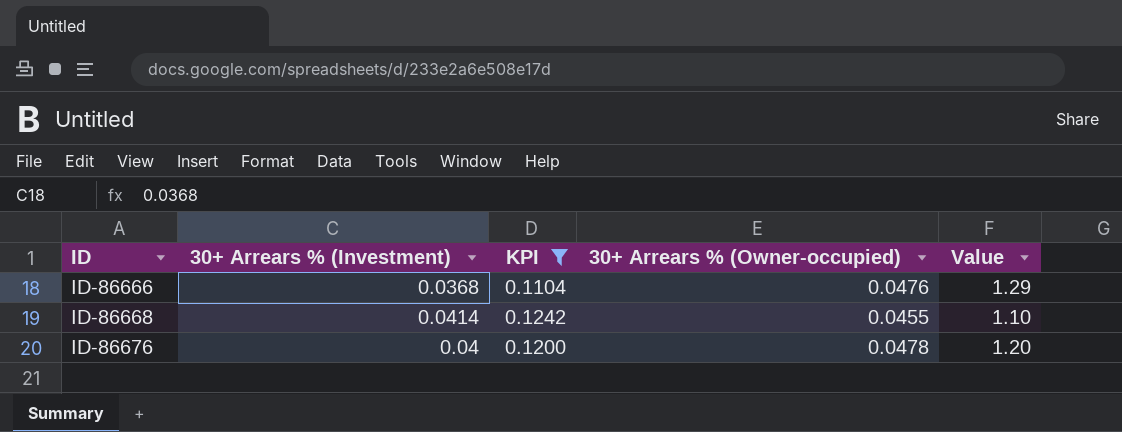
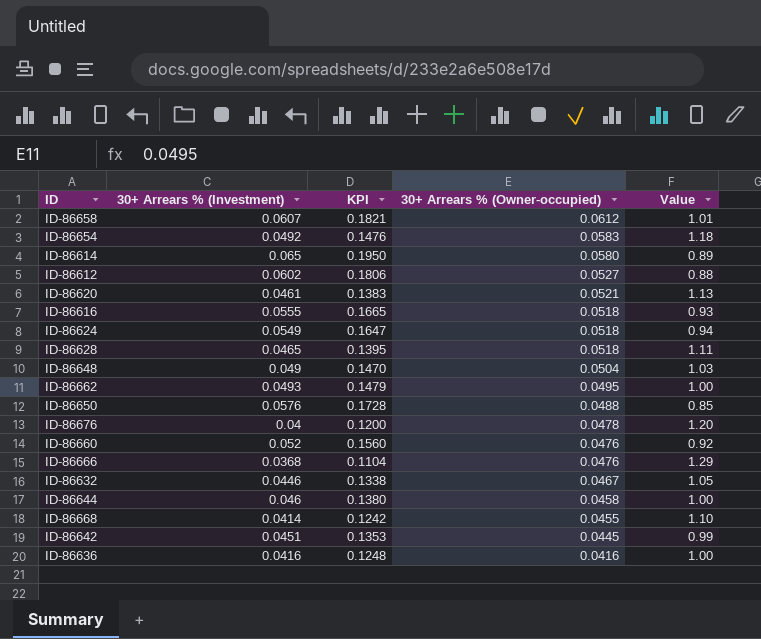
filter: KPI <= 0.1242 -> none
row order: ID ascending -> 30+ Arrears % (Owner-occupied) descending

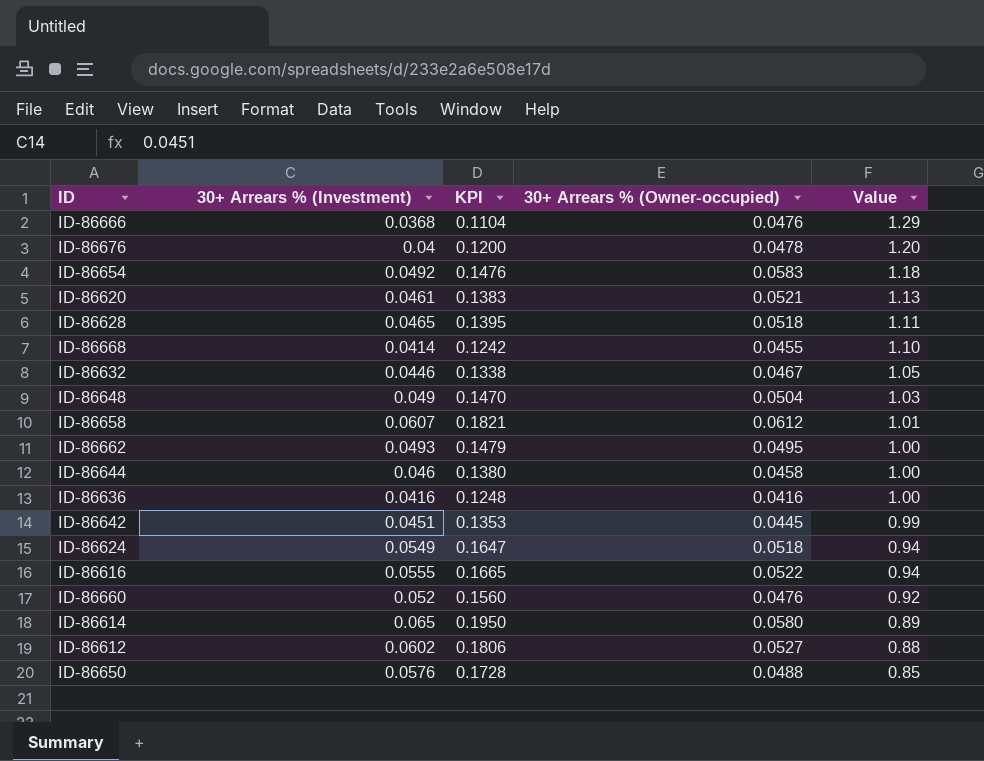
row order: 30+ Arrears % (Owner-occupied) descending -> Value descending
ID-86616 | 30+ Arrears % (Owner-occupied): 0.0518 -> 0.0522
ID-86616 | Value: 0.93 -> 0.94

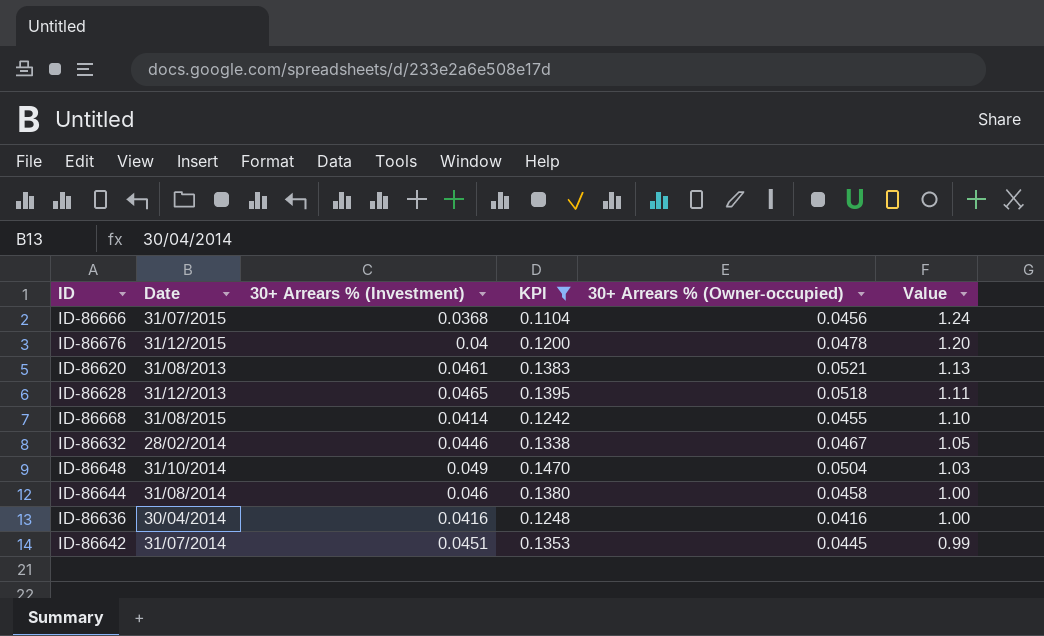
filter: none -> KPI <= 0.1470
column Date | position: none -> 2
ID-86666 | 30+ Arrears % (Owner-occupied): 0.0476 -> 0.0456
ID-86666 | Value: 1.29 -> 1.24

